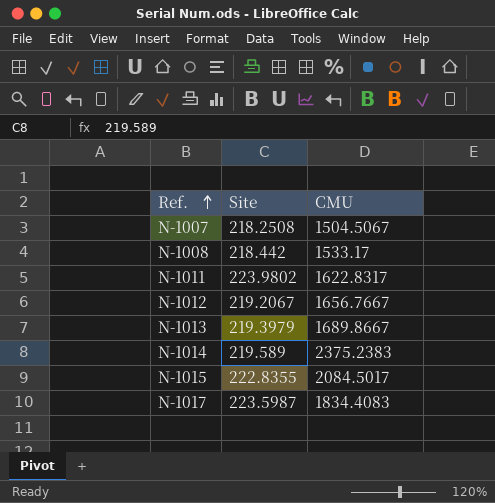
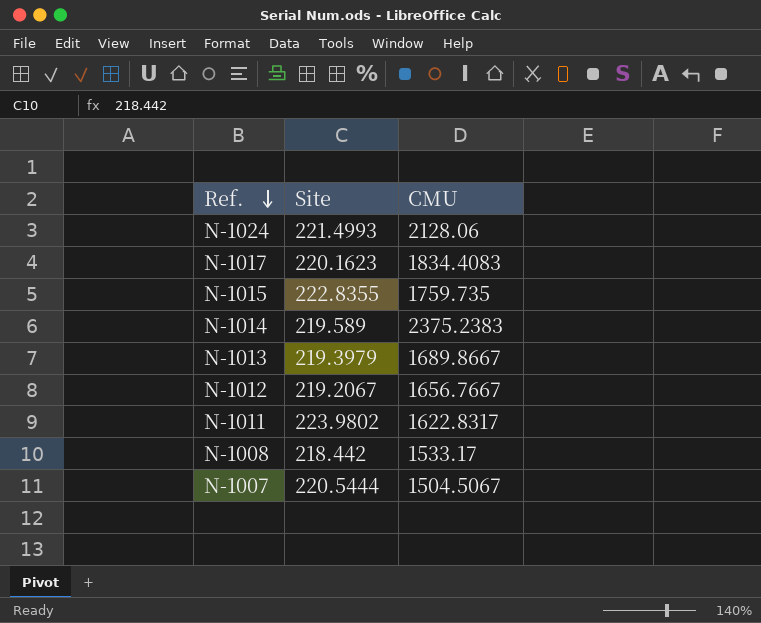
row order: Ref. ascending -> Ref. descending
row N-1024: none -> 221.4993 | 2128.06
N-1017 | Site: 223.5987 -> 220.1623
N-1015 | CMU: 2084.5017 -> 1759.735
N-1007 | Site: 218.2508 -> 220.5444

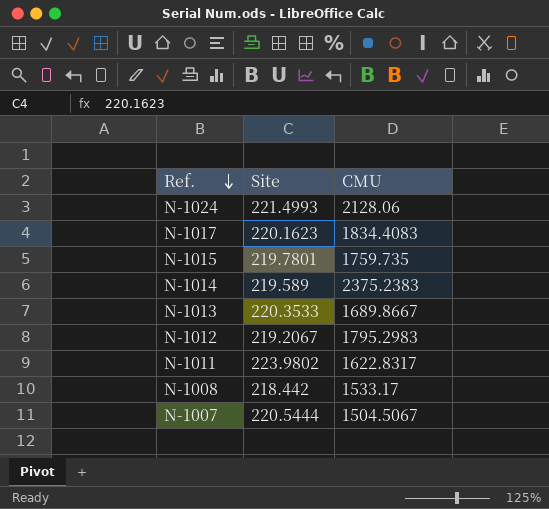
N-1015 | Site: 222.8355 -> 219.7801
N-1013 | Site: 219.3979 -> 220.3533
N-1012 | CMU: 1656.7667 -> 1795.2983

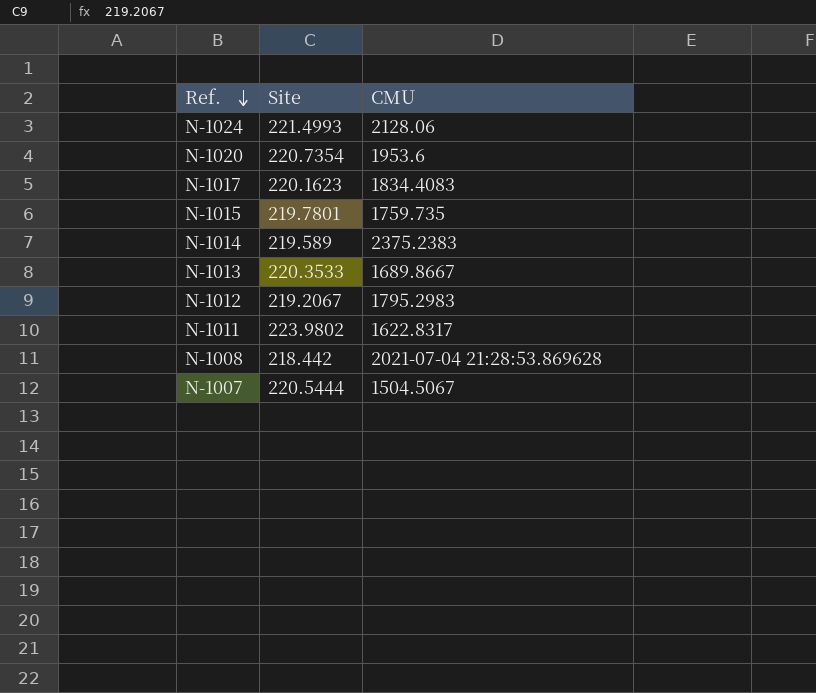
row N-1020: none -> 220.7354 | 1953.6
N-1008 | CMU: 1533.17 -> 2021-07-04 21:28:53.869628

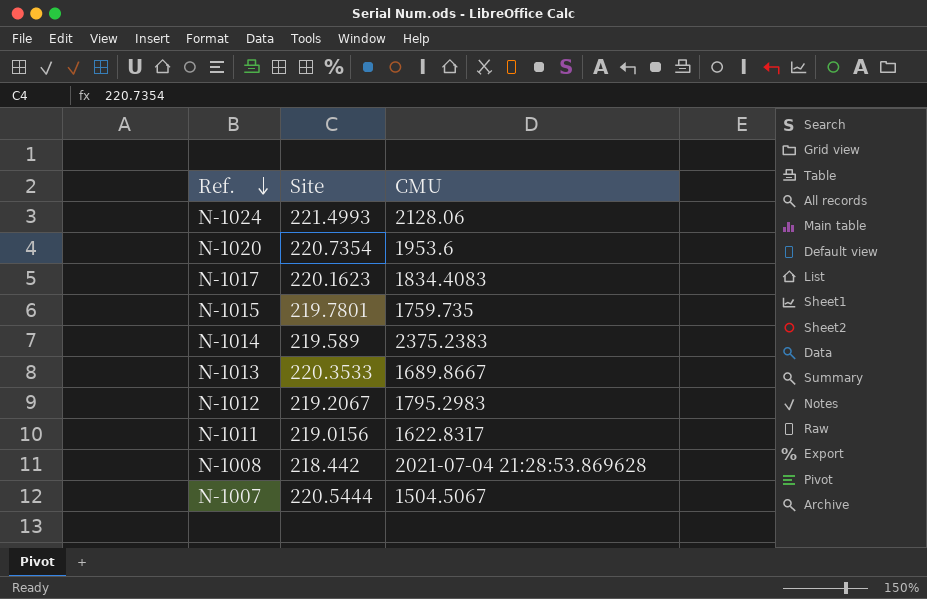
N-1011 | Site: 223.9802 -> 219.0156

